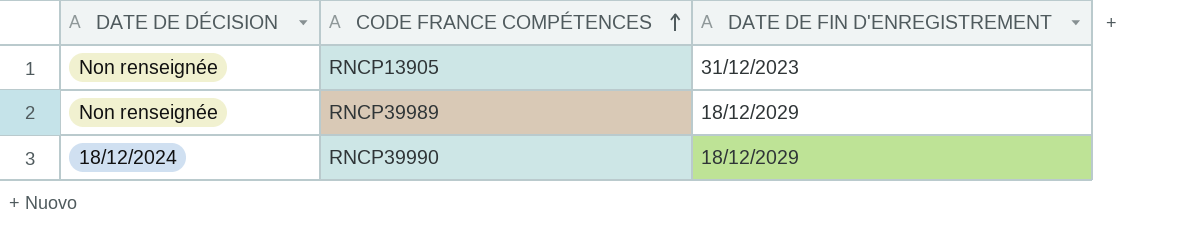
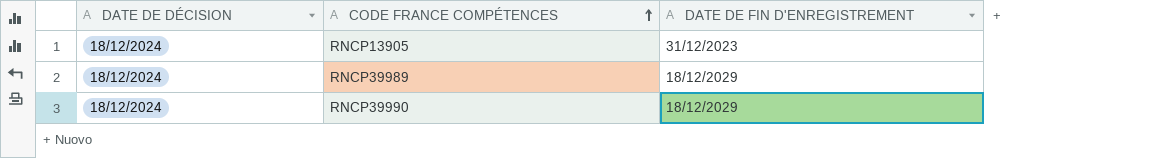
RNCP13905 | DATE DE DÉCISION: Non renseignée -> 18/12/2024
RNCP39989 | DATE DE DÉCISION: Non renseignée -> 18/12/2024

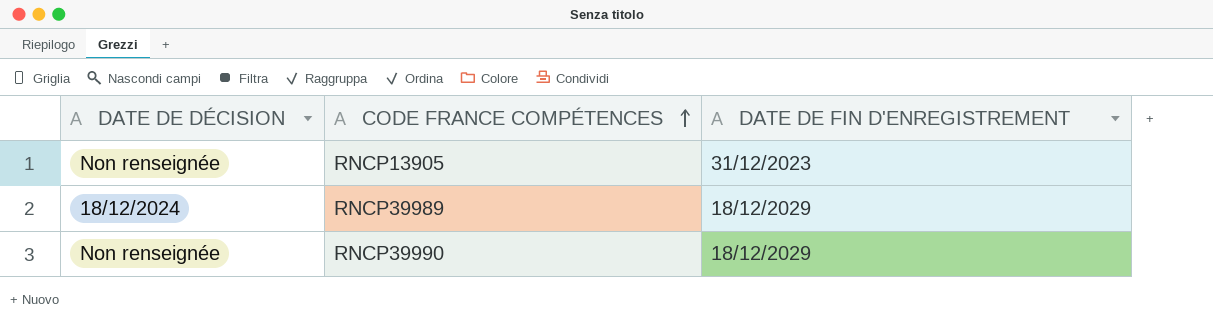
RNCP13905 | DATE DE DÉCISION: 18/12/2024 -> Non renseignée
RNCP39990 | DATE DE DÉCISION: 18/12/2024 -> Non renseignée

